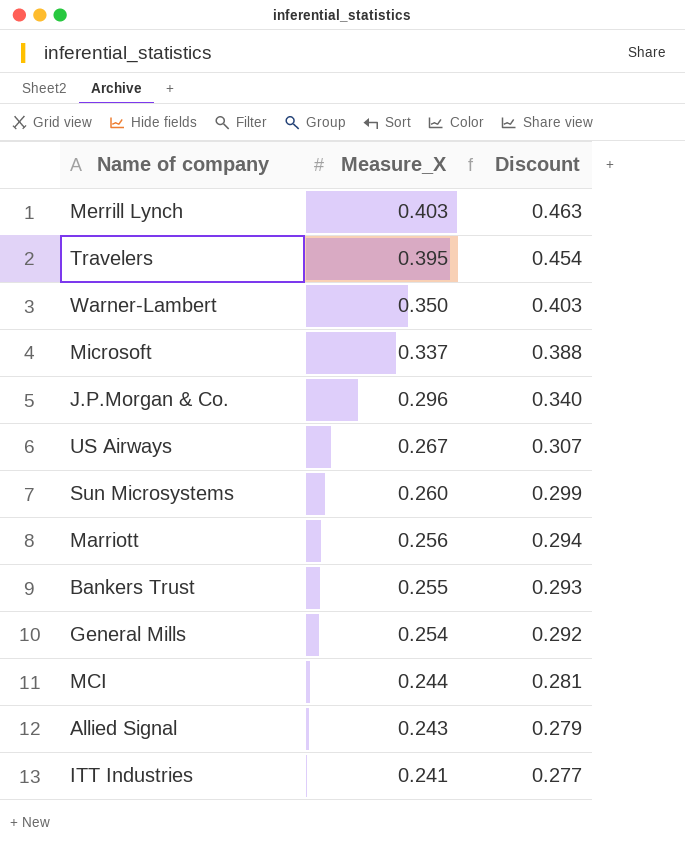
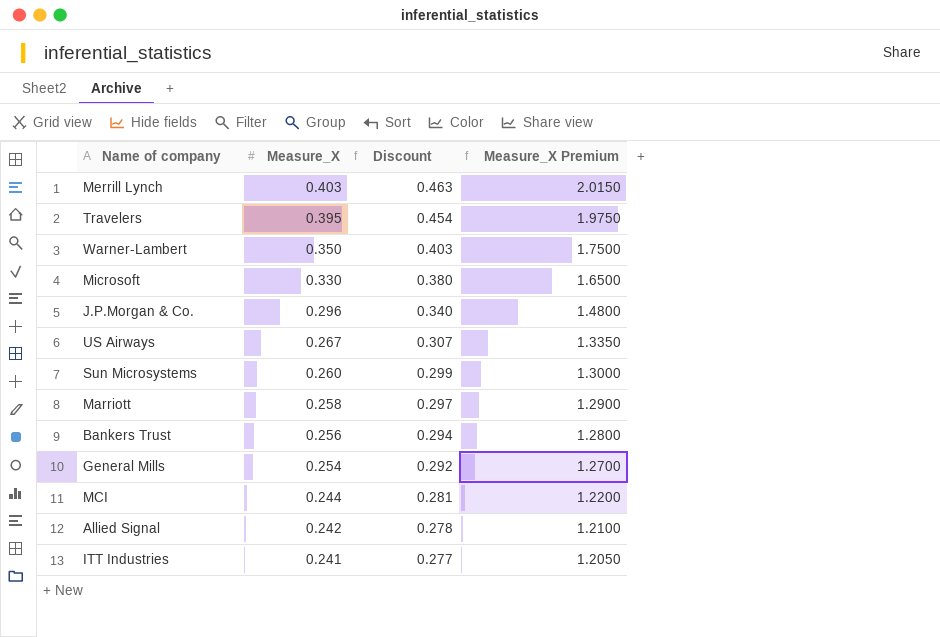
column Measure_X Premium | formula: none -> [Measure_X] * 5
Microsoft | Measure_X: 0.337 -> 0.330
Microsoft | Discount: 0.388 -> 0.380
Marriott | Measure_X: 0.256 -> 0.258
Marriott | Discount: 0.294 -> 0.297
Bankers Trust | Measure_X: 0.255 -> 0.256
Bankers Trust | Discount: 0.293 -> 0.294
Allied Signal | Measure_X: 0.243 -> 0.242
Allied Signal | Discount: 0.279 -> 0.278

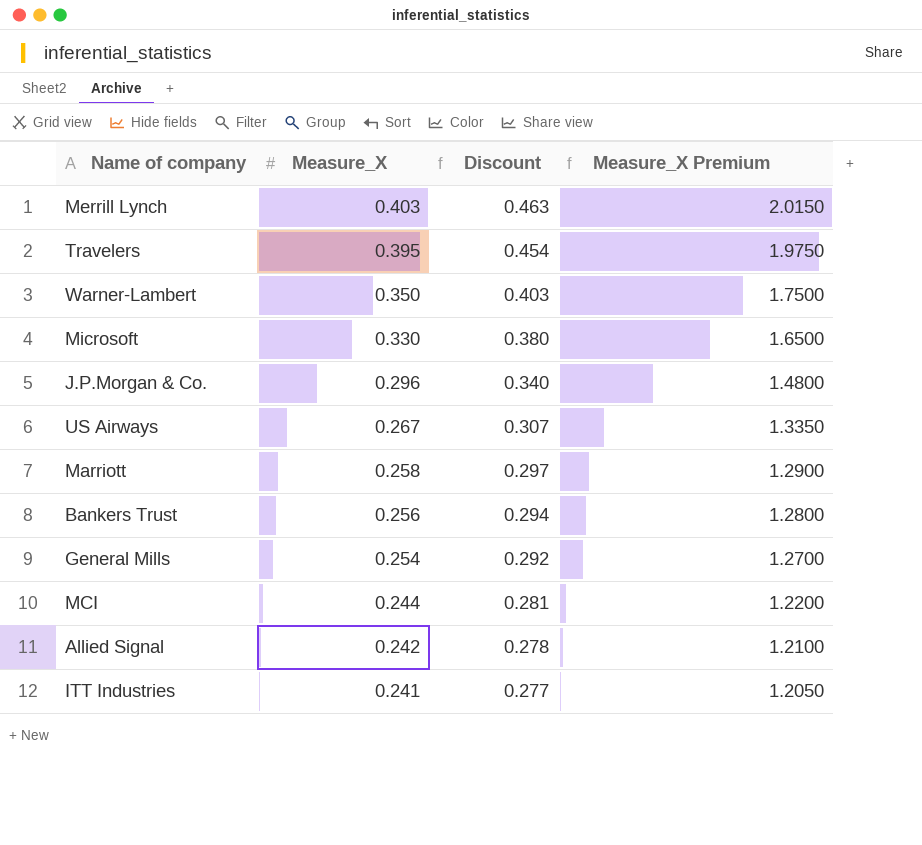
row Sun Microsystems: 0.260 | 0.299 | 1.3000 -> none

